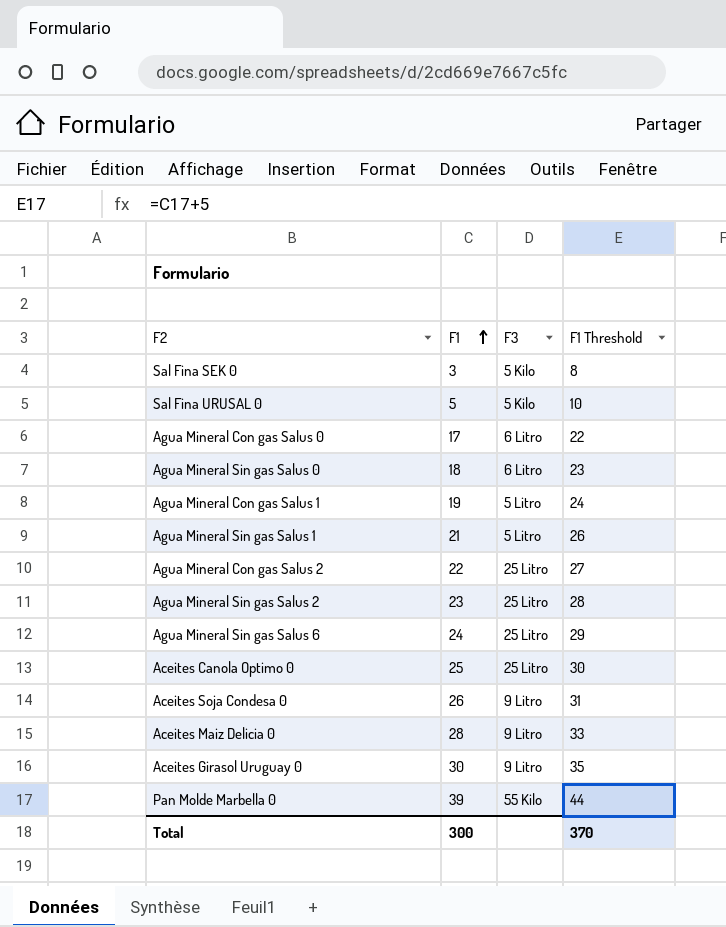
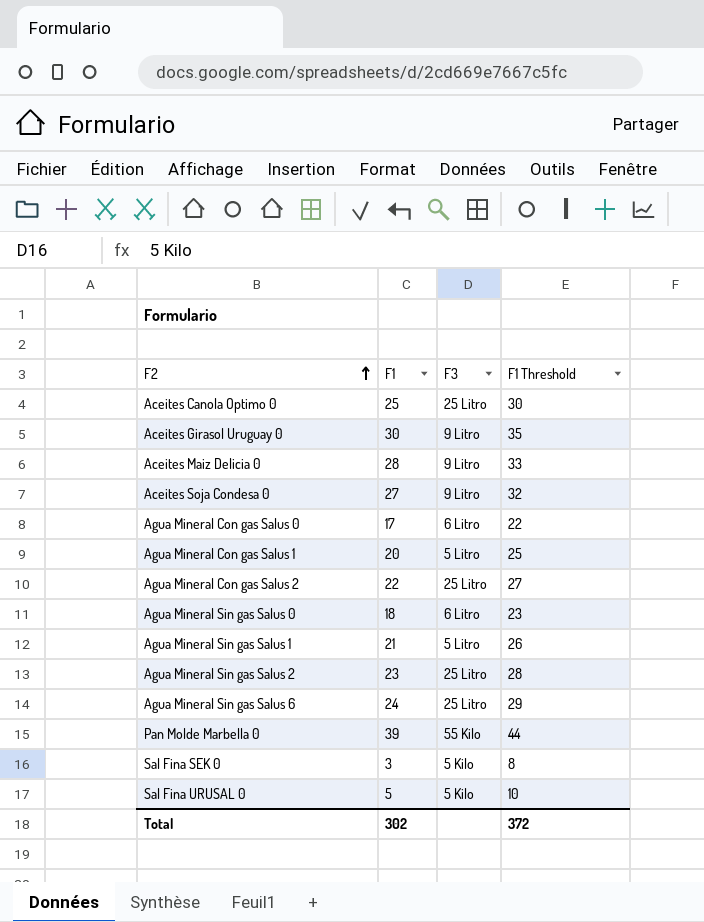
row order: F1 ascending -> F2 ascending
Aceites Soja Condesa 0 | F1: 26 -> 27
Aceites Soja Condesa 0 | F1 Threshold: 31 -> 32
Agua Mineral Con gas Salus 1 | F1: 19 -> 20
Agua Mineral Con gas Salus 1 | F1 Threshold: 24 -> 25
Total | F1: 300 -> 302
Total | F1 Threshold: 370 -> 372

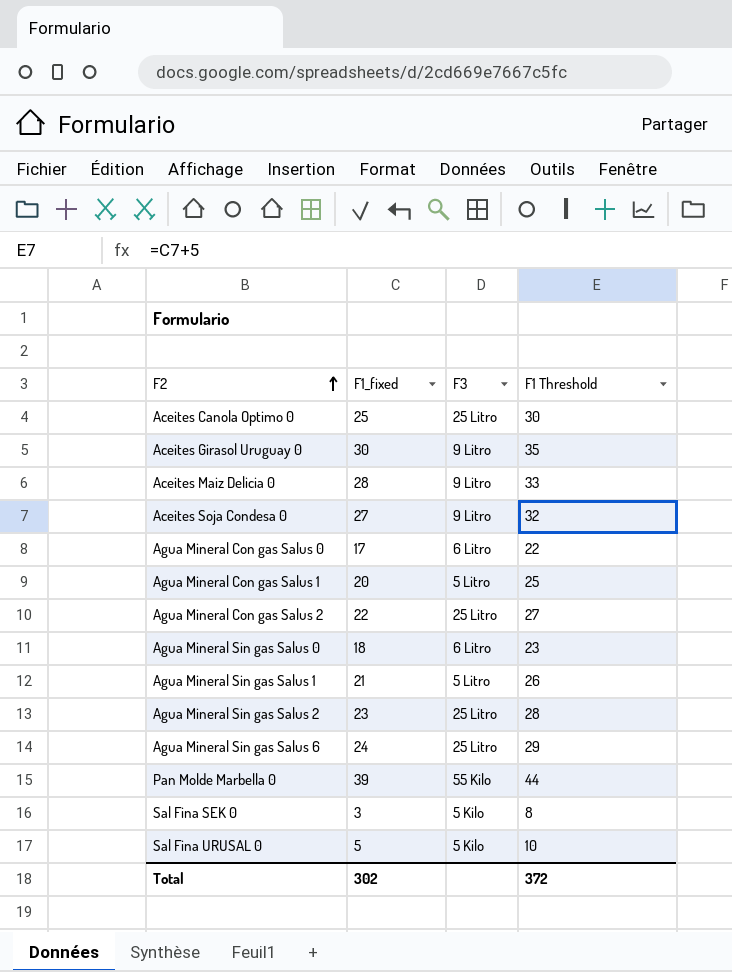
column name: F1 -> F1_fixed

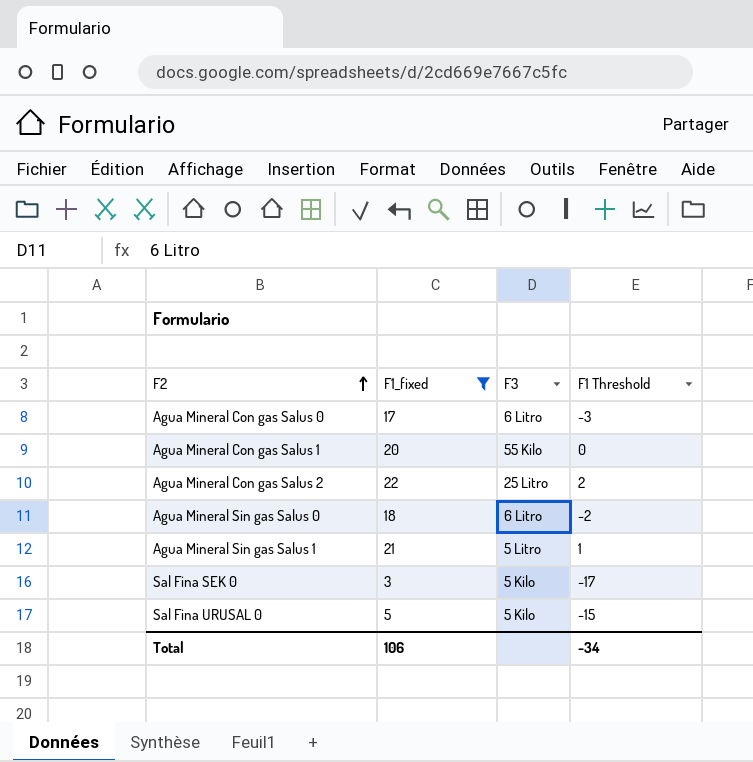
filter: none -> F1_fixed <= 22
column F1 Threshold | formula: [F1_fixed] + 5 -> [F1_fixed] - 20
Agua Mineral Con gas Salus 1 | F3: 5 Litro -> 55 Kilo
Total | F1_fixed: 302 -> 106
Total | F1 Threshold: 372 -> -34

